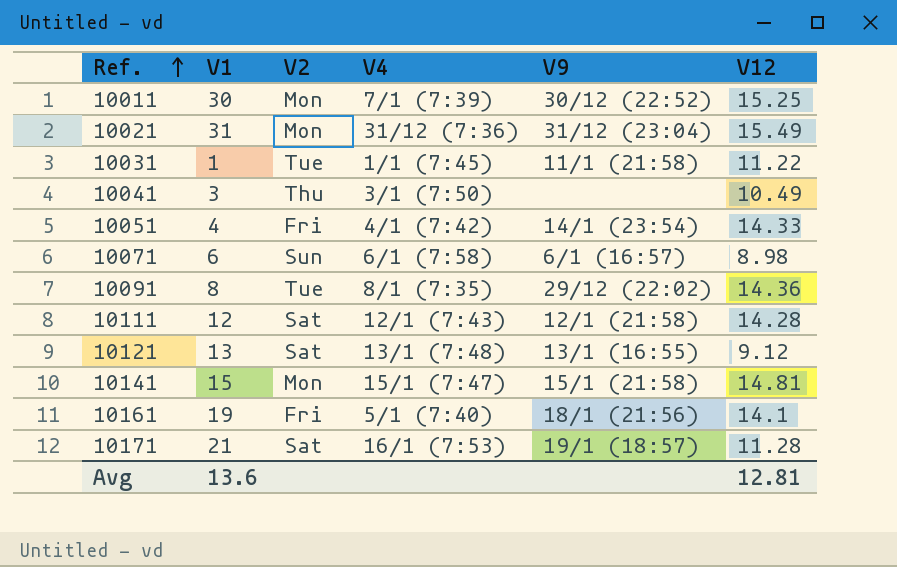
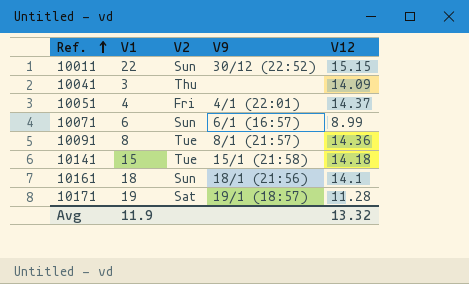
column V4 | position: 4 -> none
row 10021: 31 | Mon | 31/12 (7:36) | 31/12 (23:04) | 15.49 -> none
row 10031: 1 | Tue | 1/1 (7:45) | 11/1 (21:58) | 11.22 -> none
row 10111: 12 | Sat | 12/1 (7:43) | 12/1 (21:58) | 14.28 -> none
row 10121: 13 | Sat | 13/1 (7:48) | 13/1 (16:55) | 9.12 -> none
10011 | V1: 30 -> 22
10011 | V2: Mon -> Sun
10011 | V12: 15.25 -> 15.15
10041 | V12: 10.49 -> 14.09
10051 | V9: 14/1 (23:54) -> 4/1 (22:01)
10051 | V12: 14.33 -> 14.37
10071 | V12: 8.98 -> 8.99
10091 | V9: 29/12 (22:02) -> 8/1 (21:57)
10141 | V2: Mon -> Tue
10141 | V12: 14.81 -> 14.18
10161 | V1: 19 -> 18
10161 | V2: Fri -> Sun
10171 | V1: 21 -> 19
Avg | V1: 13.6 -> 11.9
Avg | V12: 12.81 -> 13.32

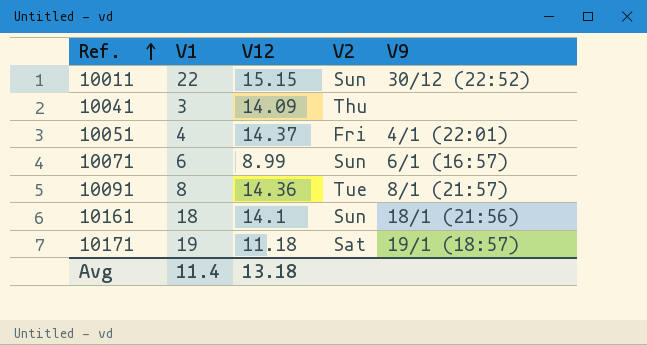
column V12 | position: 5 -> 3
row 10141: 15 | Tue | 15/1 (21:58) | 14.18 -> none
10171 | V12: 11.28 -> 11.18
Avg | V1: 11.9 -> 11.4
Avg | V12: 13.32 -> 13.18

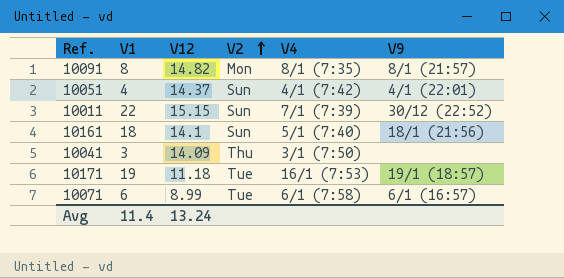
row order: Ref. ascending -> V2 ascending
column V4 | position: none -> 5
10091 | V12: 14.36 -> 14.82
10091 | V2: Tue -> Mon
10051 | V2: Fri -> Sun
10171 | V2: Sat -> Tue
10071 | V2: Sun -> Tue
Avg | V12: 13.18 -> 13.24

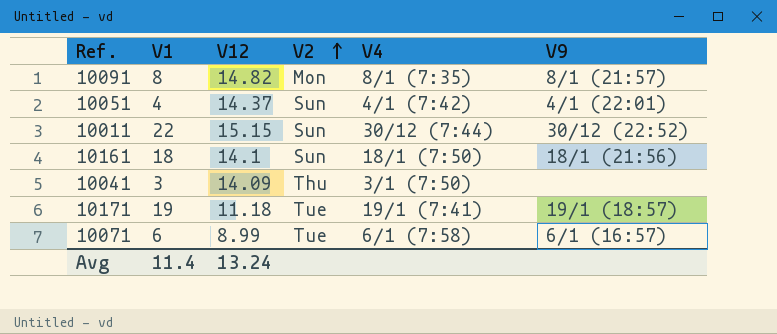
10011 | V4: 7/1 (7:39) -> 30/12 (7:44)
10161 | V4: 5/1 (7:40) -> 18/1 (7:50)
10171 | V4: 16/1 (7:53) -> 19/1 (7:41)

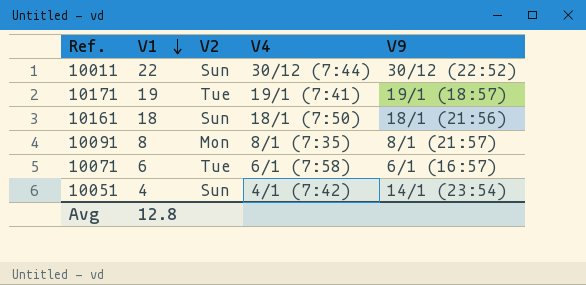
row order: V2 ascending -> V1 descending
column V12 | position: 3 -> none
row 10041: 3 | 14.09 | Thu | 3/1 (7:50) | none -> none
10051 | V9: 4/1 (22:01) -> 14/1 (23:54)
Avg | V1: 11.4 -> 12.8

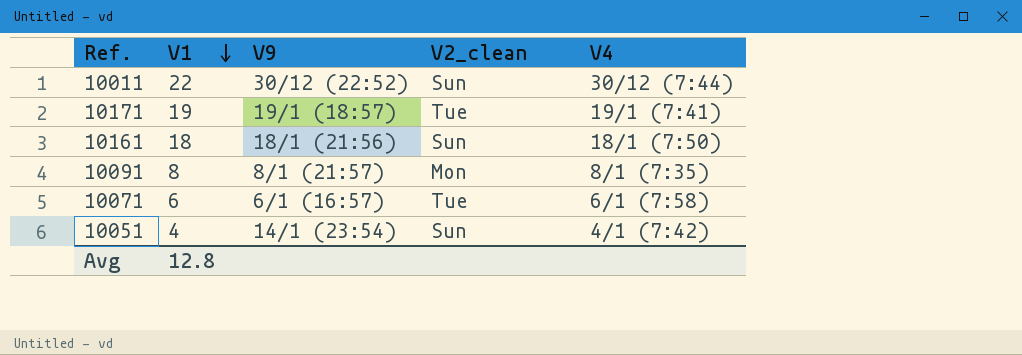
column V9 | position: 5 -> 3
column name: V2 -> V2_clean

